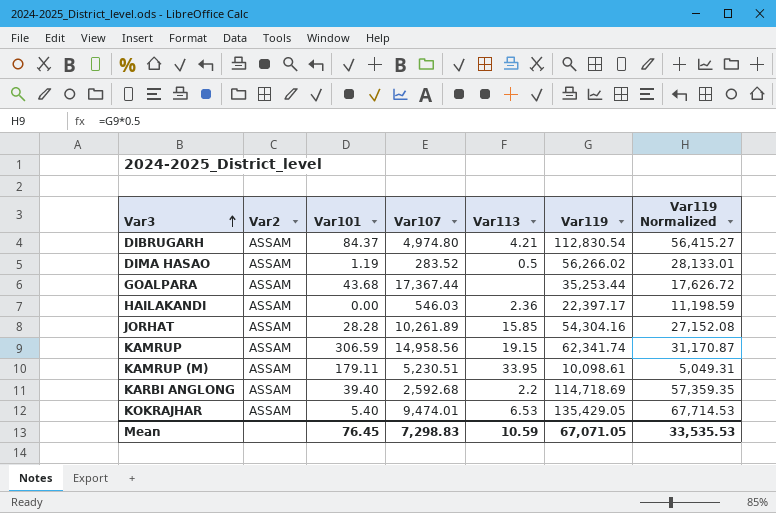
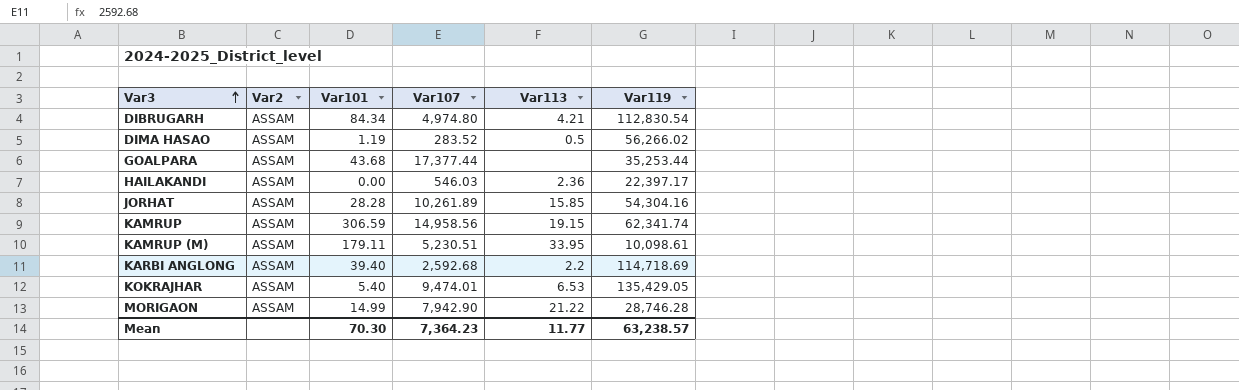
column Var119 Normalized | formula: [Var119] * 0.5 -> none
DIBRUGARH | Var101: 84.37 -> 84.34
GOALPARA | Var107: 17,367.44 -> 17,377.44
row MORIGAON: none -> ASSAM | 14.99 | 7,942.90 | 21.22 | 28,746.28
Mean | Var101: 76.45 -> 70.30
Mean | Var107: 7,298.83 -> 7,364.23
Mean | Var113: 10.59 -> 11.77
Mean | Var119: 67,071.05 -> 63,238.57

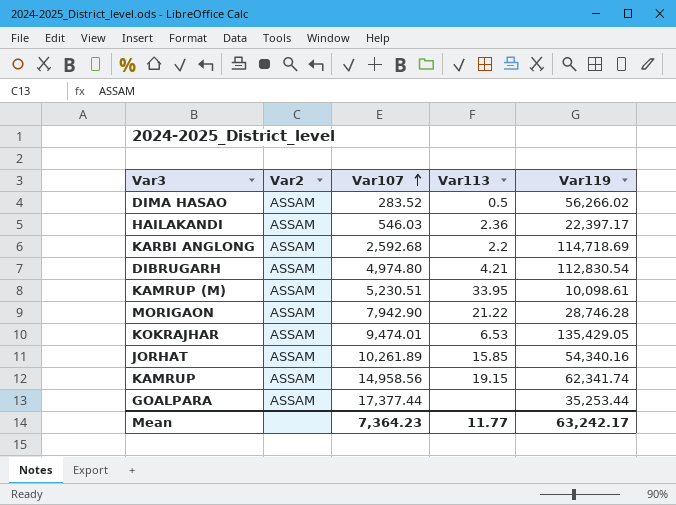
row order: Var3 ascending -> Var107 ascending
column Var101 | position: 3 -> none
JORHAT | Var119: 54,304.16 -> 54,340.16
Mean | Var119: 63,238.57 -> 63,242.17

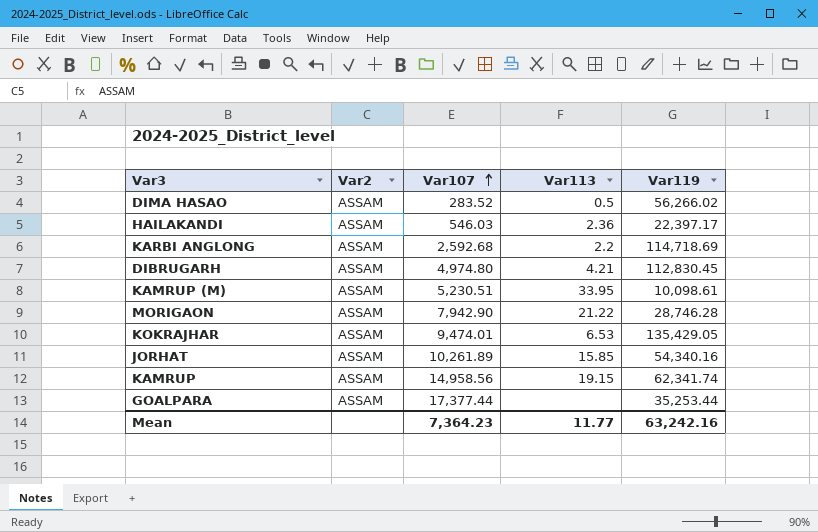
DIBRUGARH | Var119: 112,830.54 -> 112,830.45
Mean | Var119: 63,242.17 -> 63,242.16

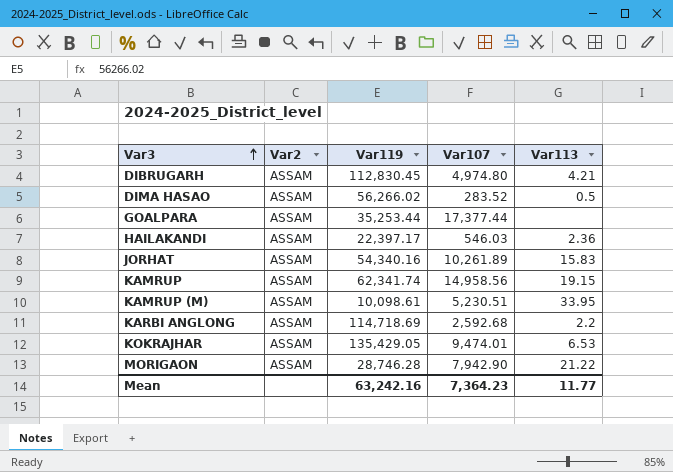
row order: Var107 ascending -> Var3 ascending
column Var119 | position: 5 -> 3
JORHAT | Var113: 15.85 -> 15.83

